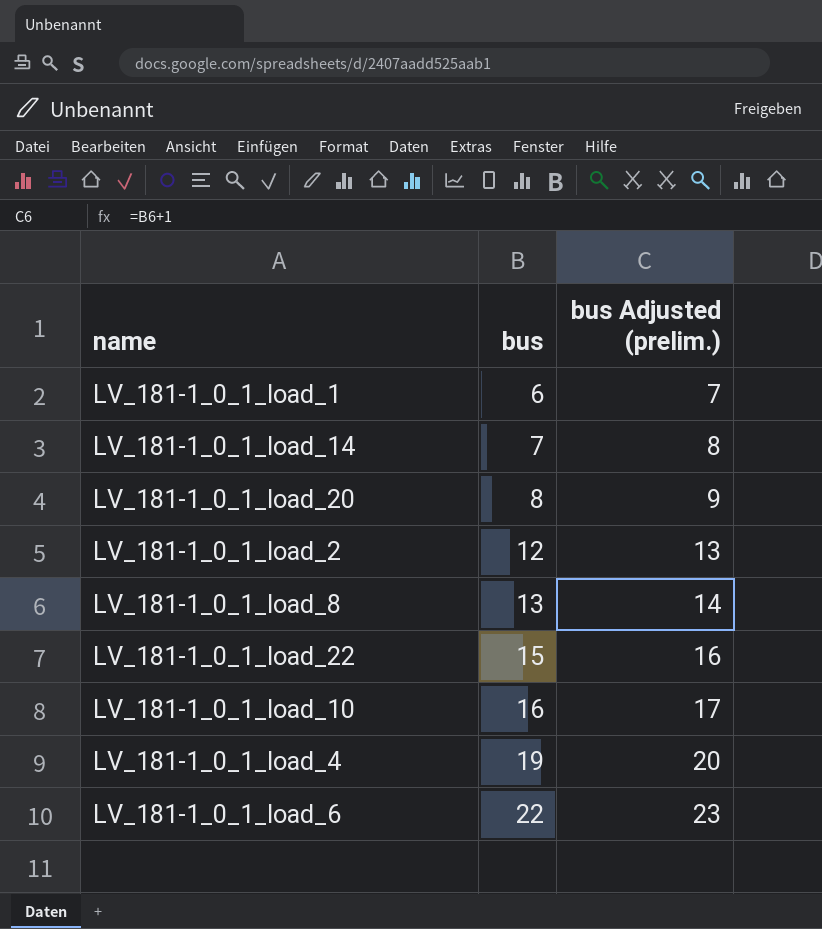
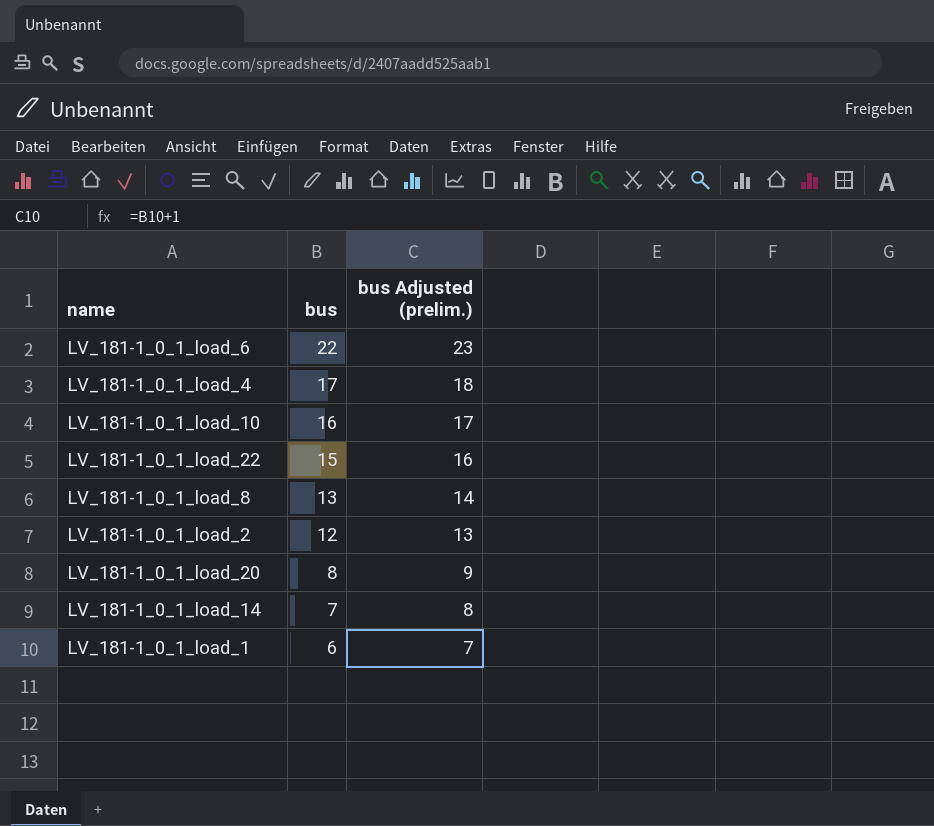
row order: bus ascending -> bus descending
LV_181-1_0_1_load_4 | bus: 19 -> 17
LV_181-1_0_1_load_4 | bus Adjusted (prelim.): 20 -> 18

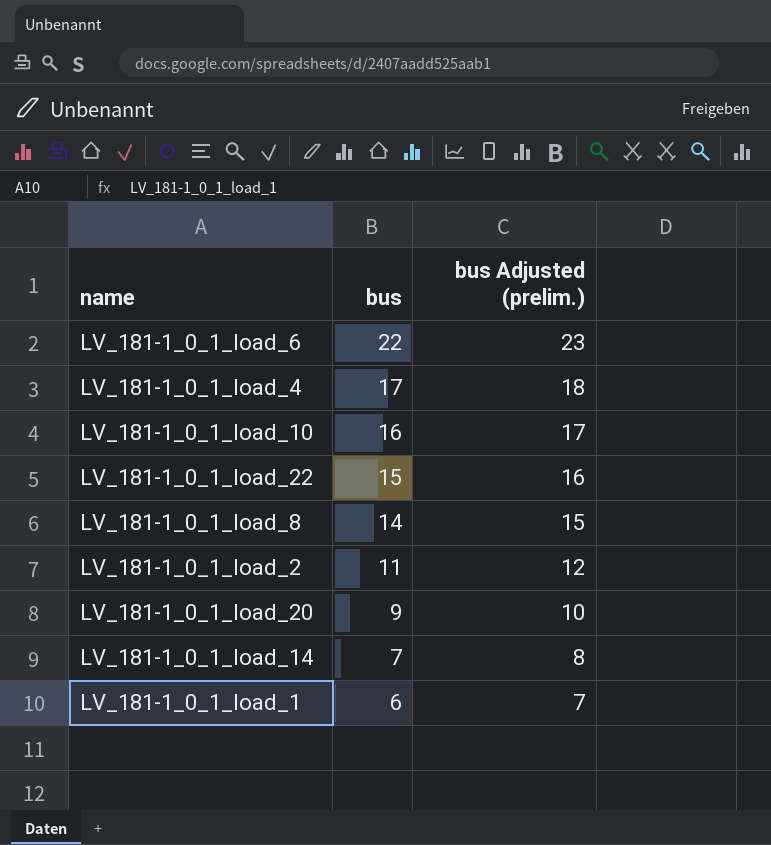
LV_181-1_0_1_load_8 | bus: 13 -> 14
LV_181-1_0_1_load_8 | bus Adjusted (prelim.): 14 -> 15
LV_181-1_0_1_load_2 | bus: 12 -> 11
LV_181-1_0_1_load_2 | bus Adjusted (prelim.): 13 -> 12
LV_181-1_0_1_load_20 | bus: 8 -> 9
LV_181-1_0_1_load_20 | bus Adjusted (prelim.): 9 -> 10

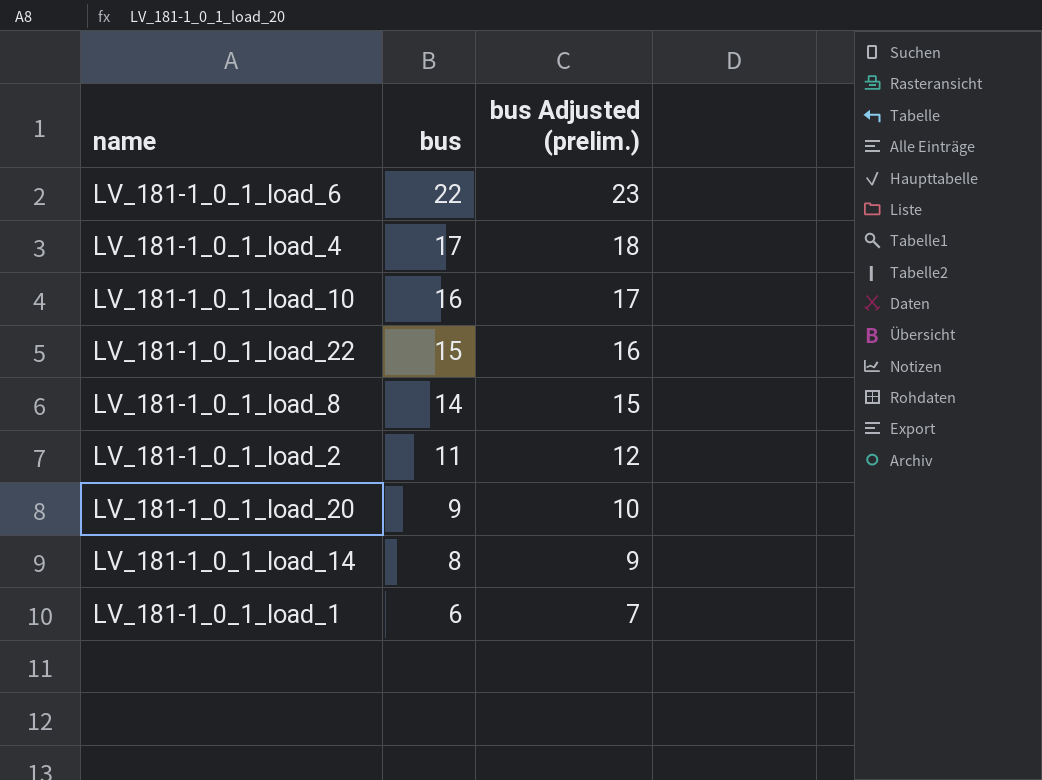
LV_181-1_0_1_load_14 | bus: 7 -> 8
LV_181-1_0_1_load_14 | bus Adjusted (prelim.): 8 -> 9

